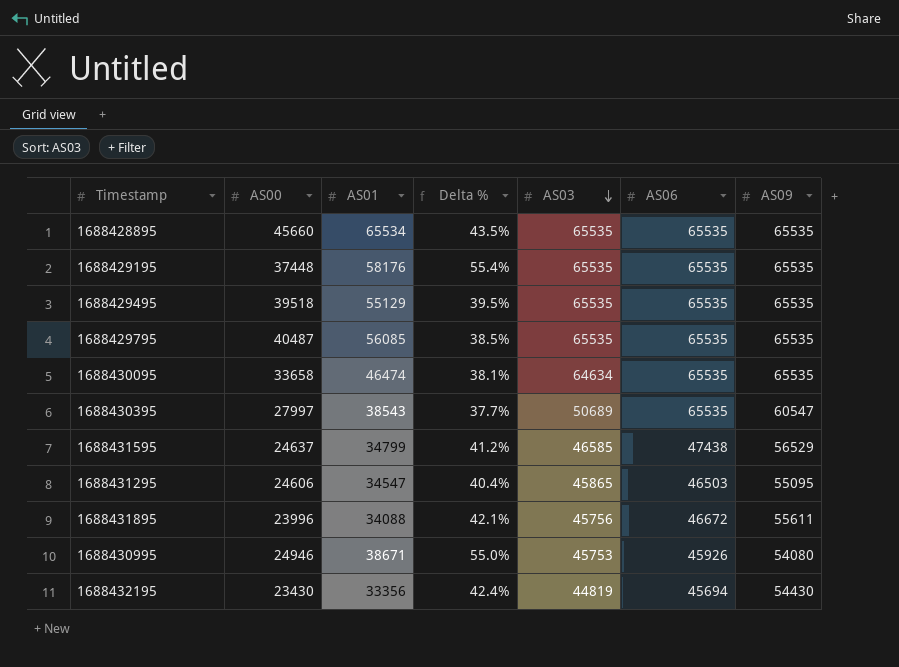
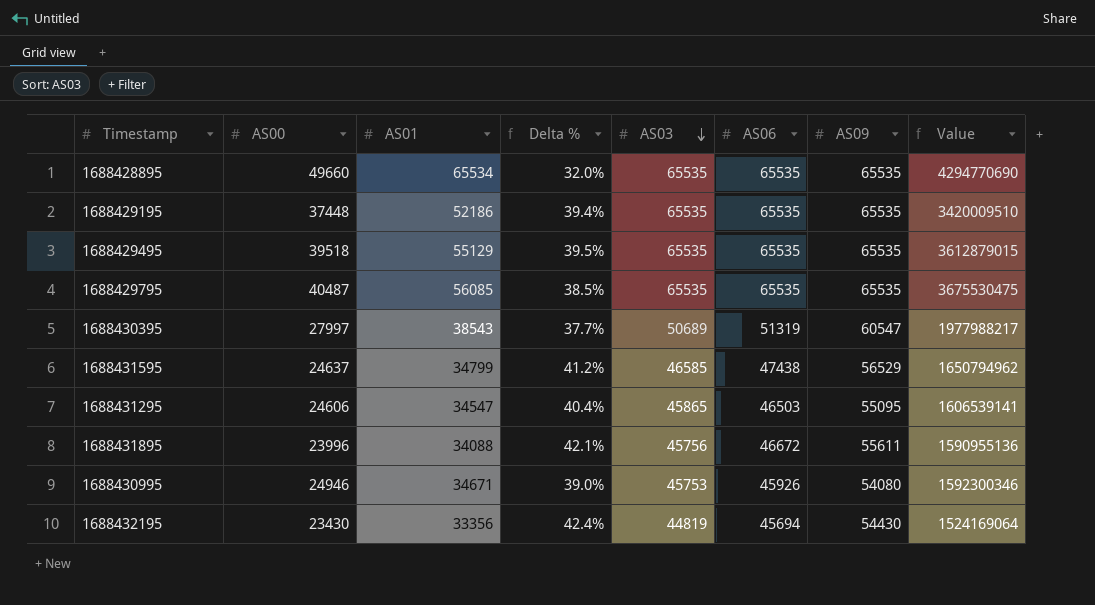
column Value | formula: none -> [AS01] * [AS06]
row 1688430095: 33658 | 46474 | 38.1% | 64634 | 65535 | 65535 -> none
1688428895 | AS00: 45660 -> 49660
1688428895 | Delta %: 43.5% -> 32.0%
1688429195 | AS01: 58176 -> 52186
1688429195 | Delta %: 55.4% -> 39.4%
1688430395 | AS06: 65535 -> 51319
1688430995 | AS01: 38671 -> 34671
1688430995 | Delta %: 55.0% -> 39.0%

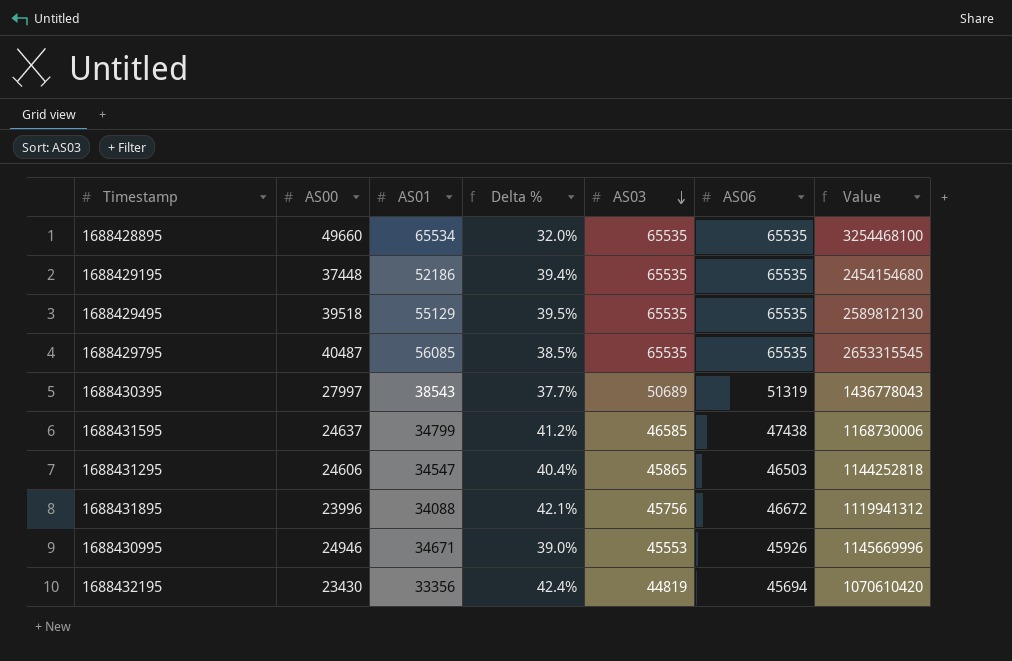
column AS09 | position: 7 -> none
column Value | formula: [AS01] * [AS06] -> [AS00] * [AS06]
1688430995 | AS03: 45753 -> 45553

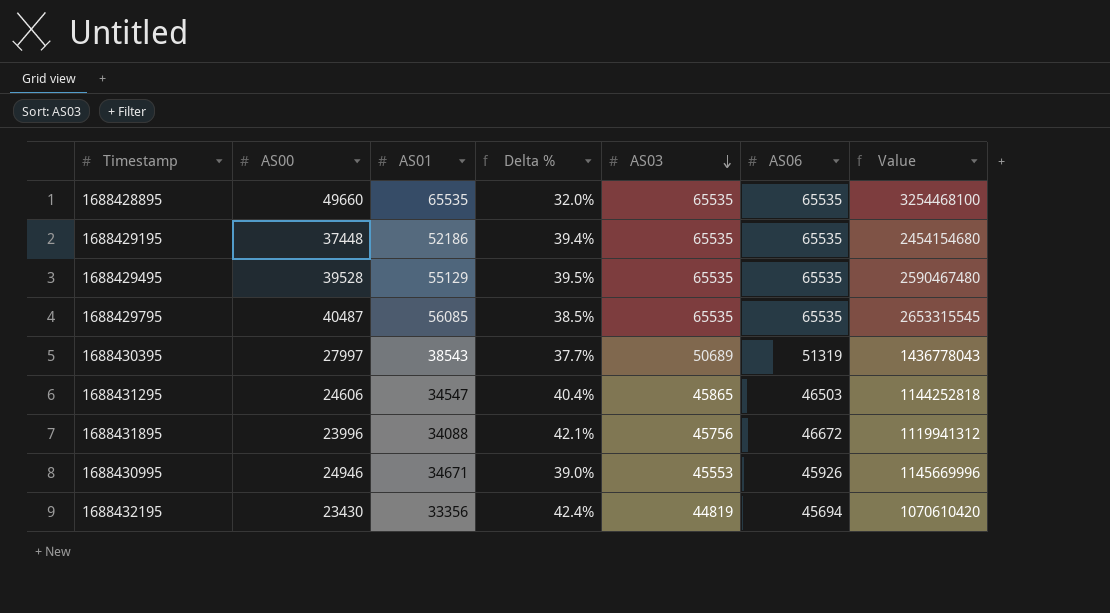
row 1688431595: 24637 | 34799 | 41.2% | 46585 | 47438 | 1168730006 -> none
1688428895 | AS01: 65534 -> 65535
1688429495 | AS00: 39518 -> 39528
1688429495 | Value: 2589812130 -> 2590467480

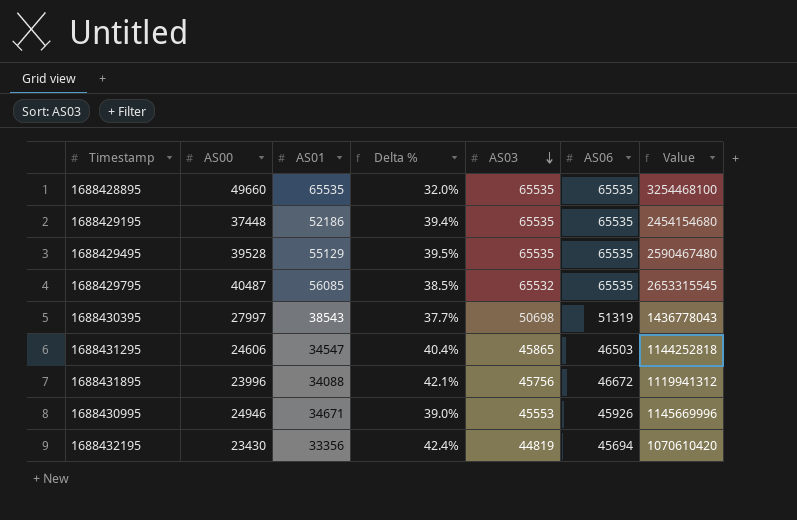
1688429795 | AS03: 65535 -> 65532
1688430395 | AS03: 50689 -> 50698

